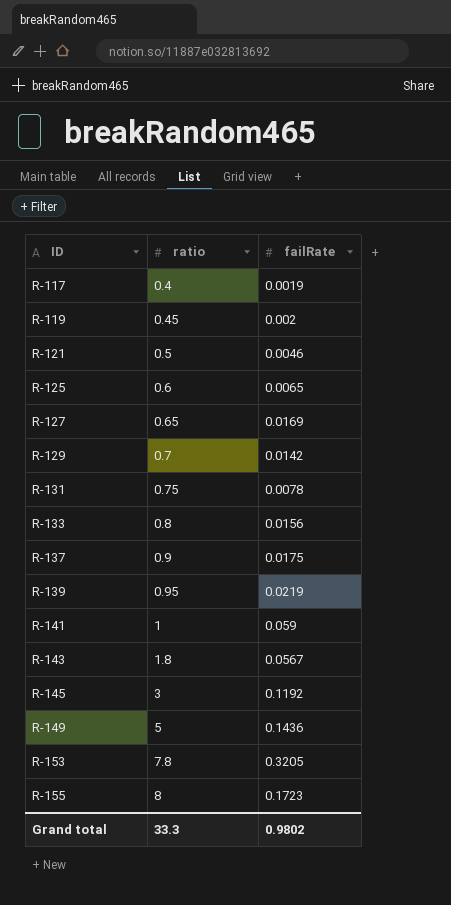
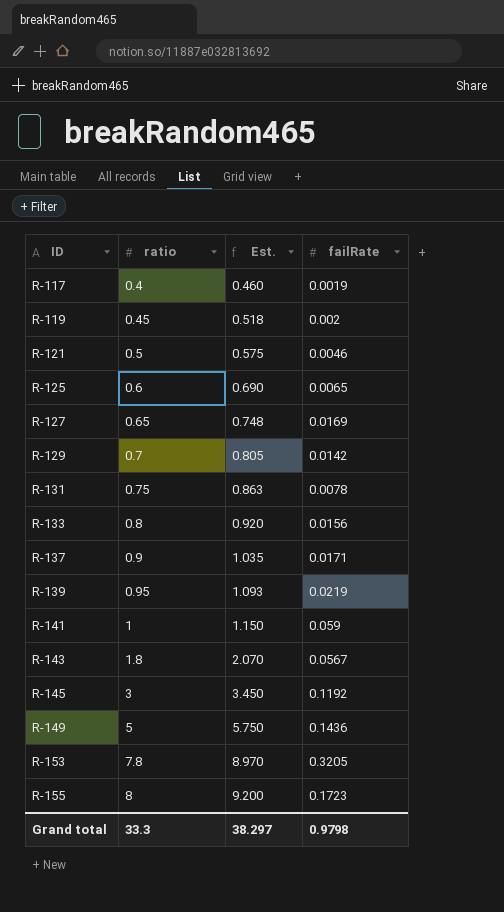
column Est. | formula: none -> [ratio] * 1.15
R-137 | failRate: 0.0175 -> 0.0171
Grand total | failRate: 0.9802 -> 0.9798

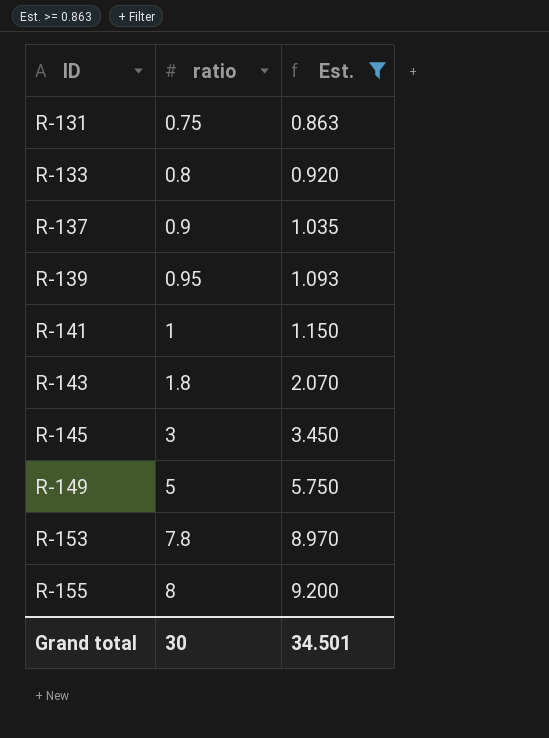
filter: none -> Est. >= 0.863
column failRate | position: 4 -> none
Grand total | ratio: 33.3 -> 30
Grand total | Est.: 38.297 -> 34.501

